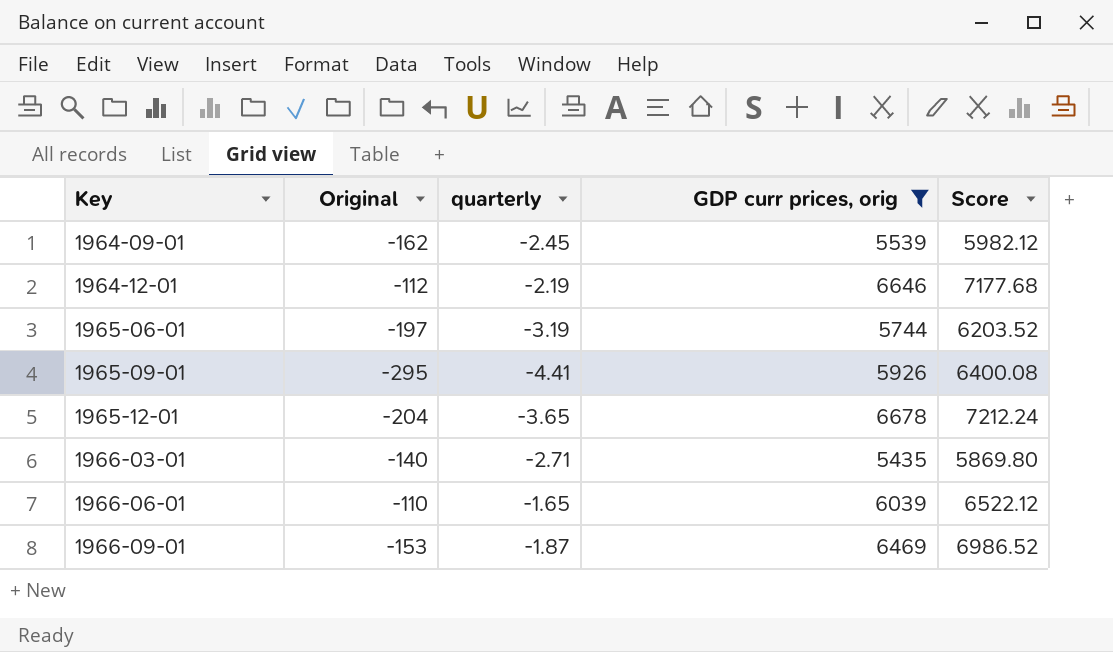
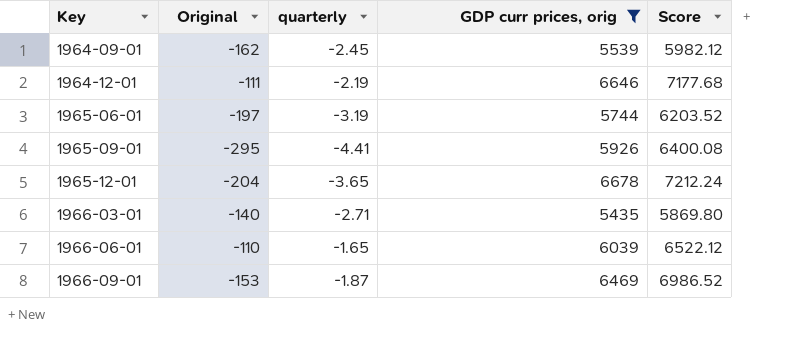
1964-12-01 | Original: -112 -> -111

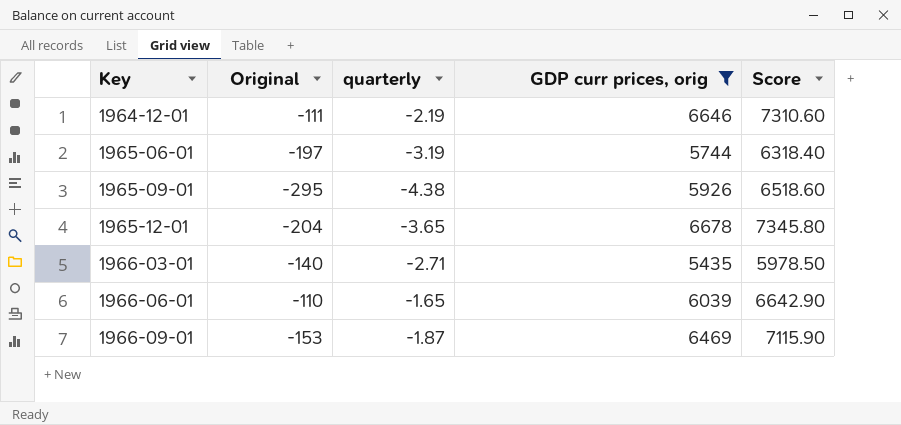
column Score | formula: [GDP curr prices, orig] * 1.08 -> [GDP curr prices, orig] * 1.1
row 1964-09-01: -162 | -2.45 | 5539 | 5982.12 -> none
1965-09-01 | quarterly: -4.41 -> -4.38

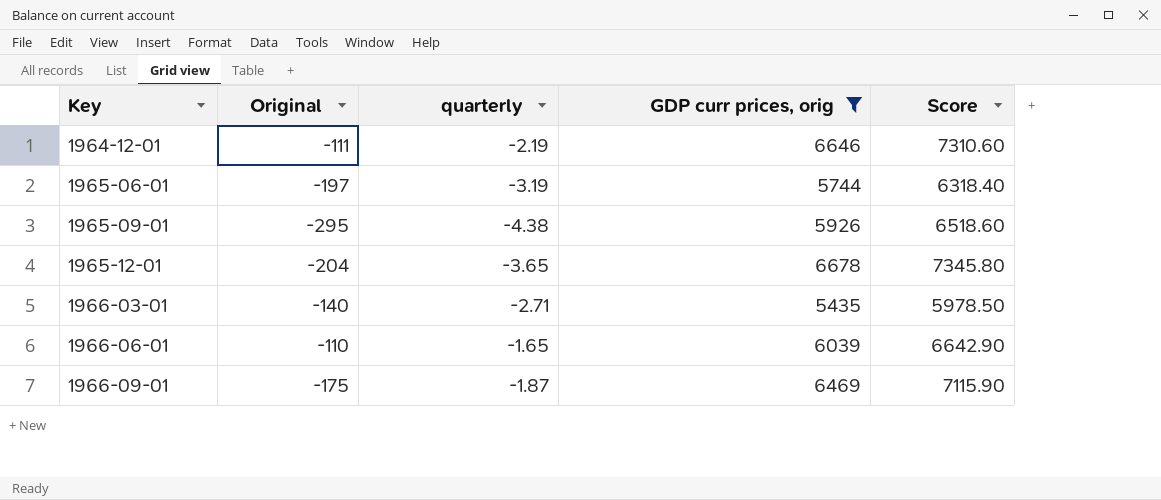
1966-09-01 | Original: -153 -> -175

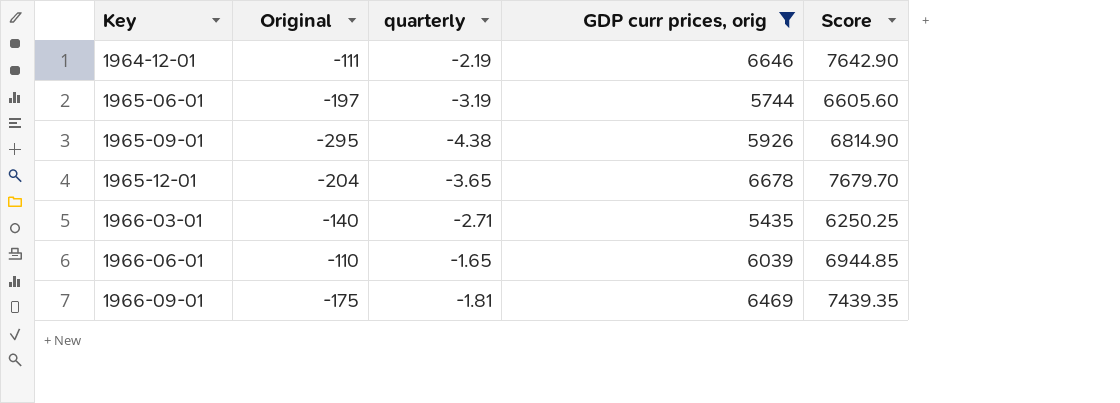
column Score | formula: [GDP curr prices, orig] * 1.1 -> [GDP curr prices, orig] * 1.15
1966-09-01 | quarterly: -1.87 -> -1.81

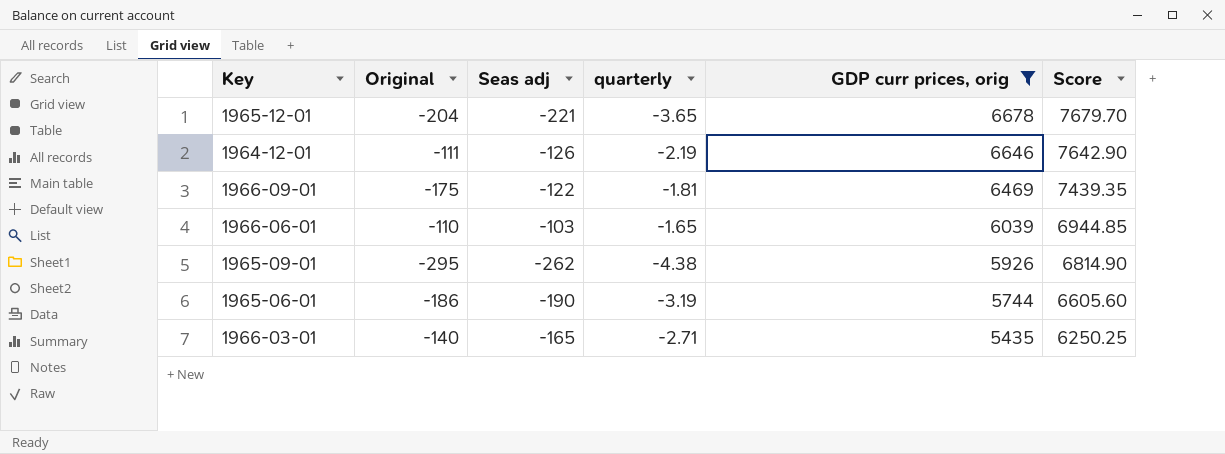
row order: Key ascending -> GDP curr prices, orig descending
column Seas adj | position: none -> 3
1965-06-01 | Original: -197 -> -186

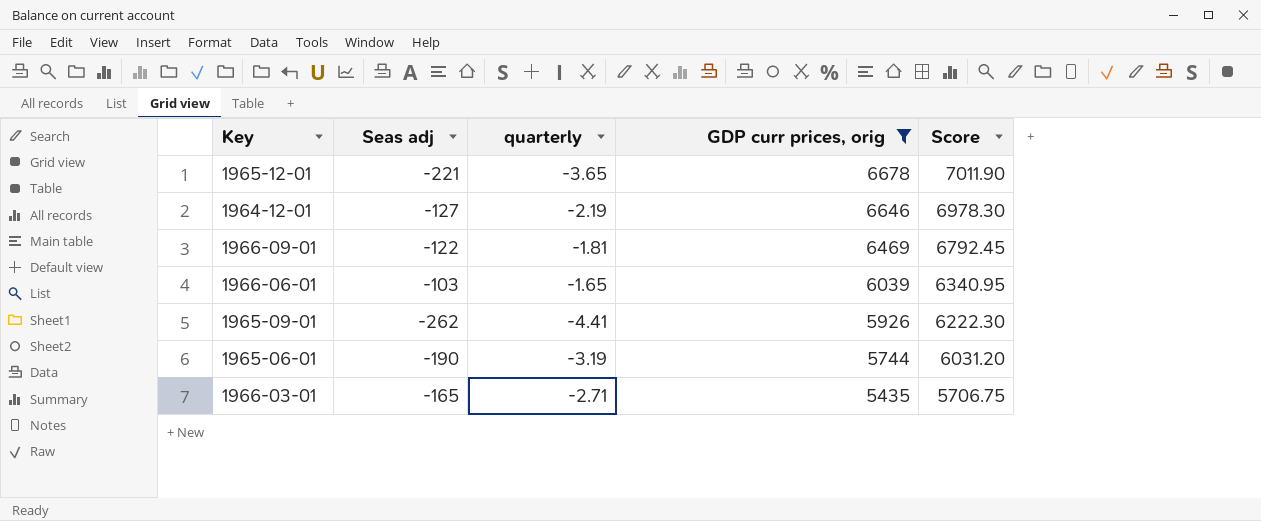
column Original | position: 2 -> none
column Score | formula: [GDP curr prices, orig] * 1.15 -> [GDP curr prices, orig] * 1.05
1964-12-01 | Seas adj: -126 -> -127
1965-09-01 | quarterly: -4.38 -> -4.41

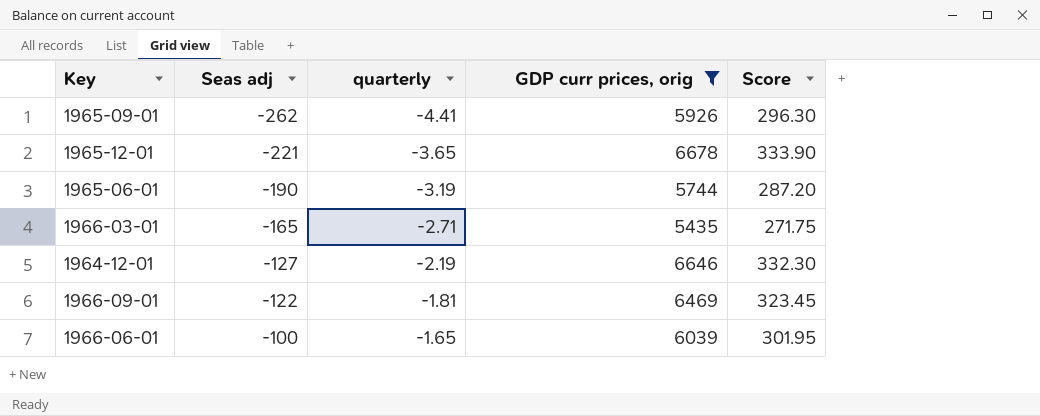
row order: GDP curr prices, orig descending -> Seas adj ascending
column Score | formula: [GDP curr prices, orig] * 1.05 -> [GDP curr prices, orig] * 0.05
1966-06-01 | Seas adj: -103 -> -100

